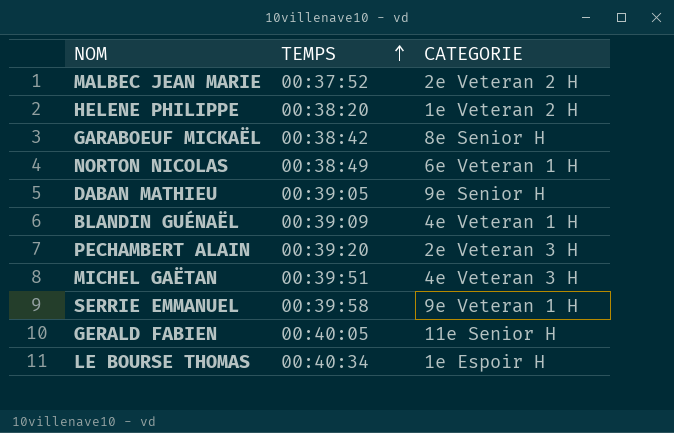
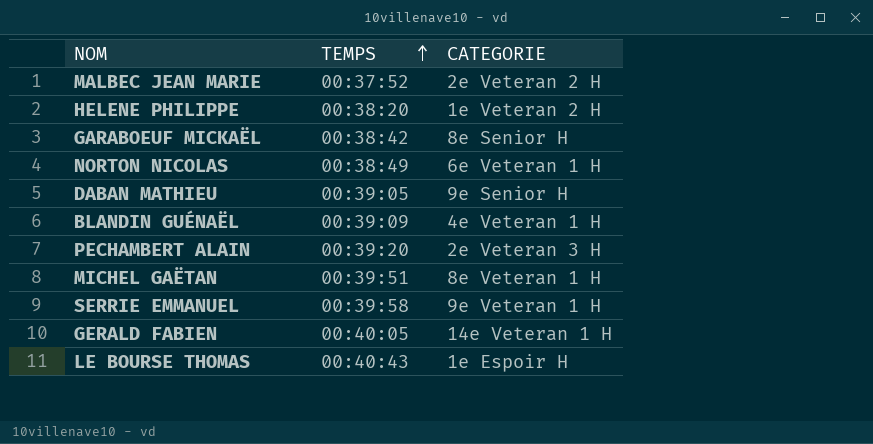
MICHEL GAËTAN | CATEGORIE: 4e Veteran 3 H -> 8e Veteran 1 H
GERALD FABIEN | CATEGORIE: 11e Senior H -> 14e Veteran 1 H
LE BOURSE THOMAS | TEMPS: 00:40:34 -> 00:40:43

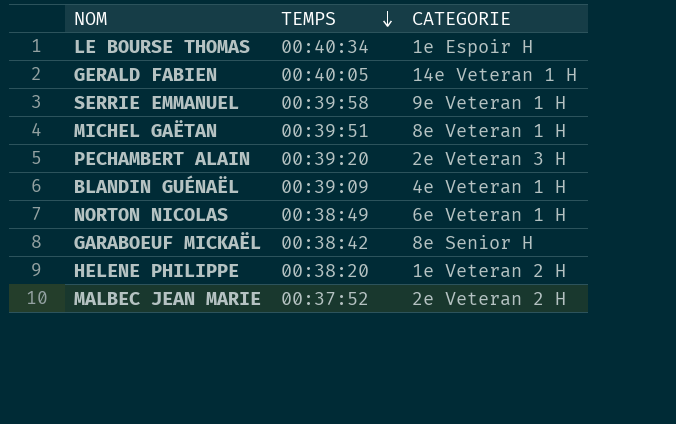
row order: TEMPS ascending -> TEMPS descending
row DABAN MATHIEU: 00:39:05 | 9e Senior H -> none
LE BOURSE THOMAS | TEMPS: 00:40:43 -> 00:40:34

